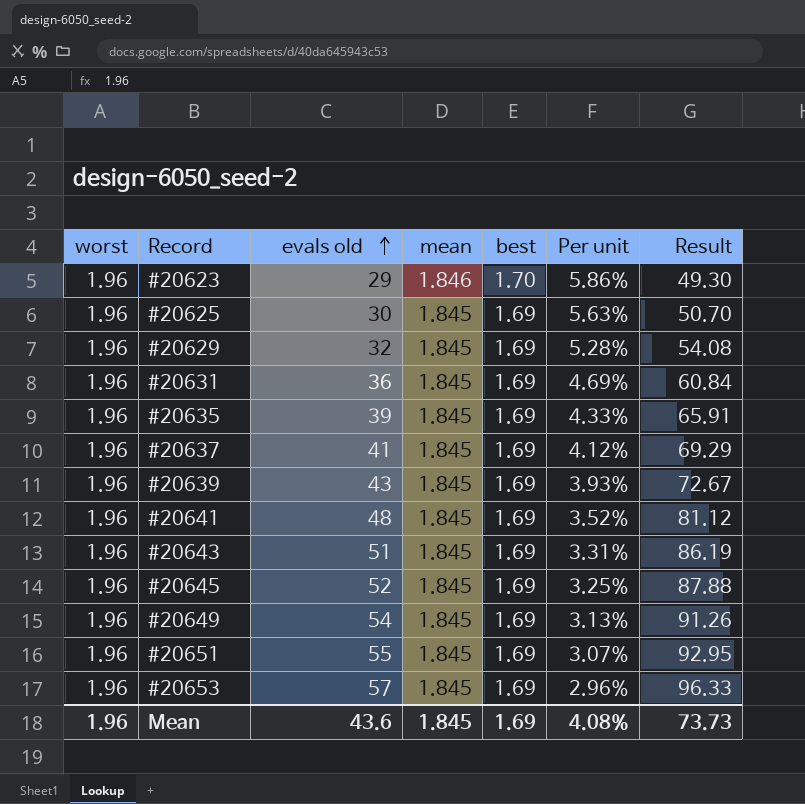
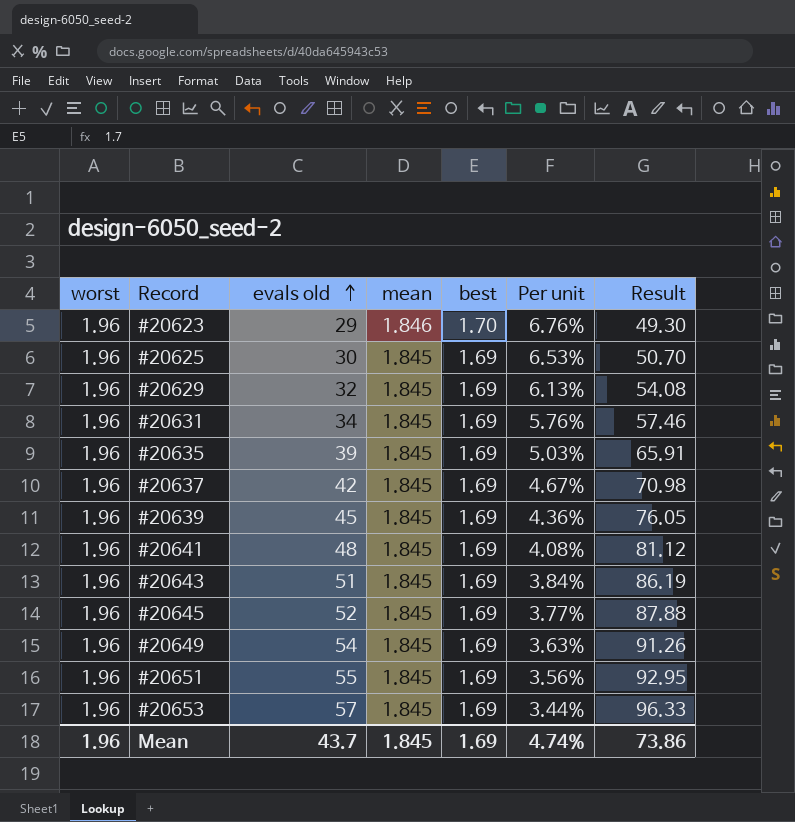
column Per unit | formula: [best] / [evals old] -> [worst] / [evals old]
#20631 | evals old: 36 -> 34
#20631 | Result: 60.84 -> 57.46
#20637 | evals old: 41 -> 42
#20637 | Result: 69.29 -> 70.98
#20639 | evals old: 43 -> 45
#20639 | Result: 72.67 -> 76.05
Mean | evals old: 43.6 -> 43.7
Mean | Per unit: 4.08% -> 4.74%
Mean | Result: 73.73 -> 73.86

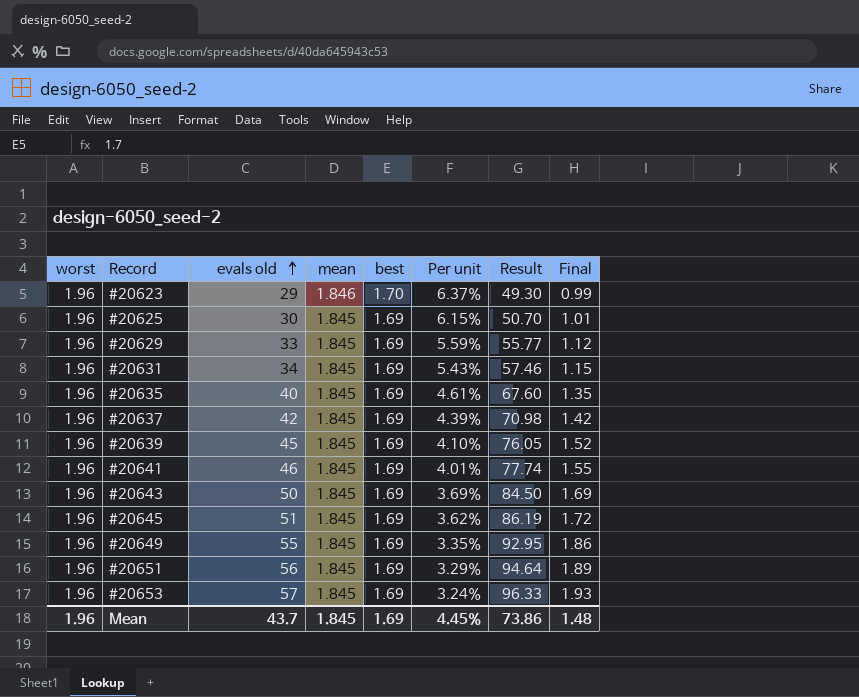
column Per unit | formula: [worst] / [evals old] -> [mean] / [evals old]
column Final | formula: none -> [Result] * 0.02
#20629 | evals old: 32 -> 33
#20629 | Result: 54.08 -> 55.77
#20635 | evals old: 39 -> 40
#20635 | Result: 65.91 -> 67.60
#20641 | evals old: 48 -> 46
#20641 | Result: 81.12 -> 77.74
#20643 | evals old: 51 -> 50
#20643 | Result: 86.19 -> 84.50
#20645 | evals old: 52 -> 51
#20645 | Result: 87.88 -> 86.19
#20649 | evals old: 54 -> 55
#20649 | Result: 91.26 -> 92.95
#20651 | evals old: 55 -> 56
#20651 | Result: 92.95 -> 94.64
Mean | Per unit: 4.74% -> 4.45%

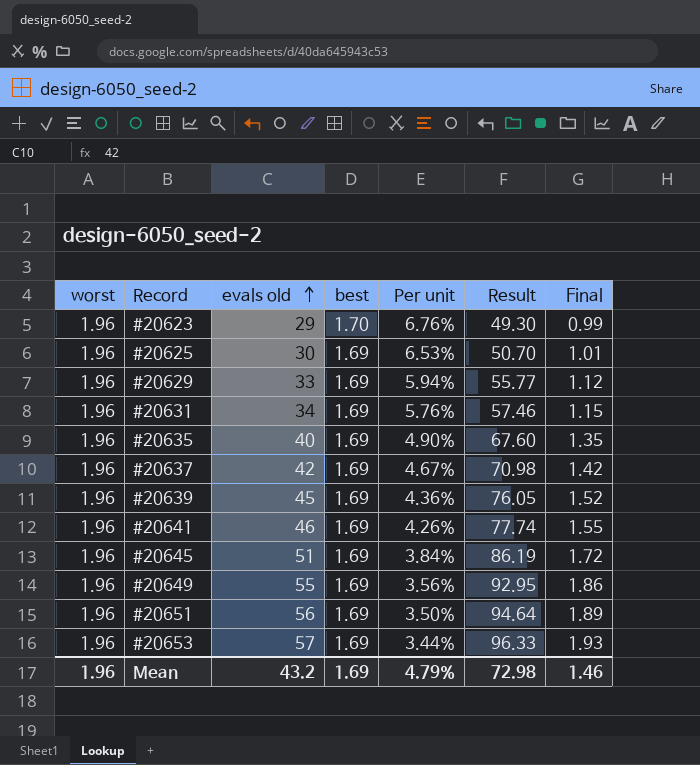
column mean | position: 4 -> none
column Per unit | formula: [mean] / [evals old] -> [worst] / [evals old]
row #20643: 1.96 | 50 | 1.845 | 1.69 | 3.69% | 84.50 | 1.69 -> none
Mean | evals old: 43.7 -> 43.2
Mean | Per unit: 4.45% -> 4.79%
Mean | Result: 73.86 -> 72.98
Mean | Final: 1.48 -> 1.46

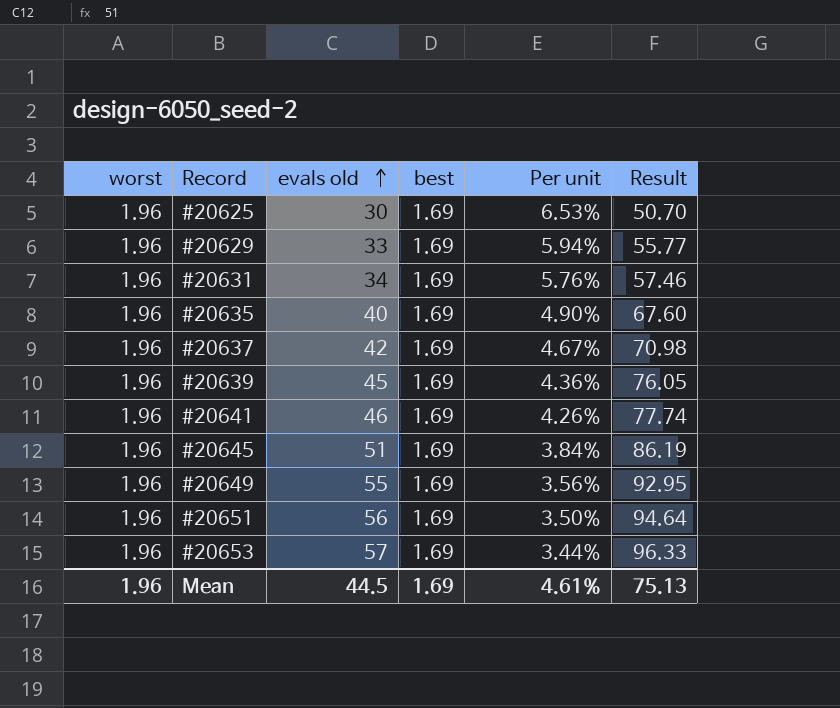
column Final | formula: [Result] * 0.02 -> none
row #20623: 1.96 | 29 | 1.70 | 6.76% | 49.30 | 0.99 -> none
Mean | evals old: 43.2 -> 44.5
Mean | Per unit: 4.79% -> 4.61%
Mean | Result: 72.98 -> 75.13

